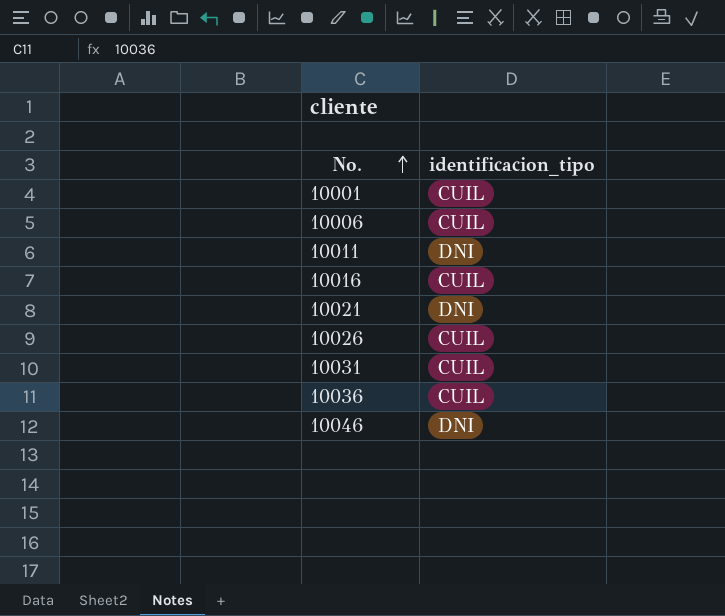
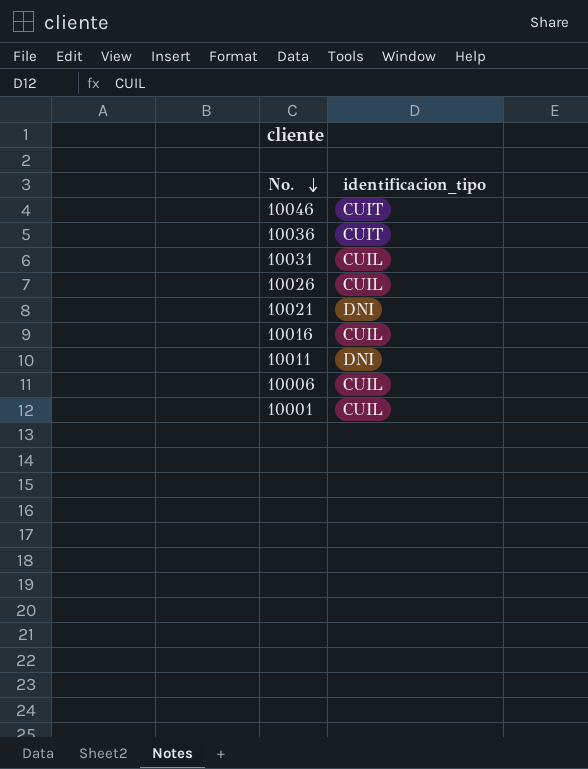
row order: No. ascending -> No. descending
10046 | identificacion_tipo: DNI -> CUIT
10036 | identificacion_tipo: CUIL -> CUIT

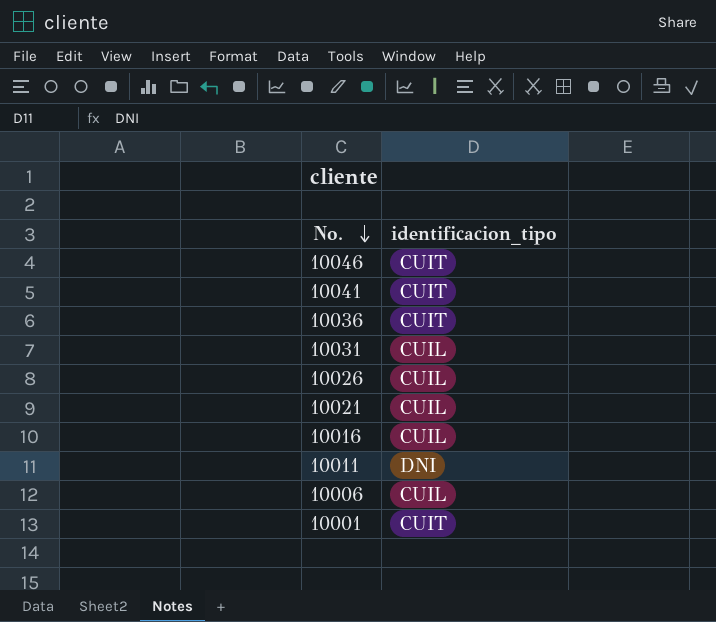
row 10041: none -> CUIT
10021 | identificacion_tipo: DNI -> CUIL
10001 | identificacion_tipo: CUIL -> CUIT

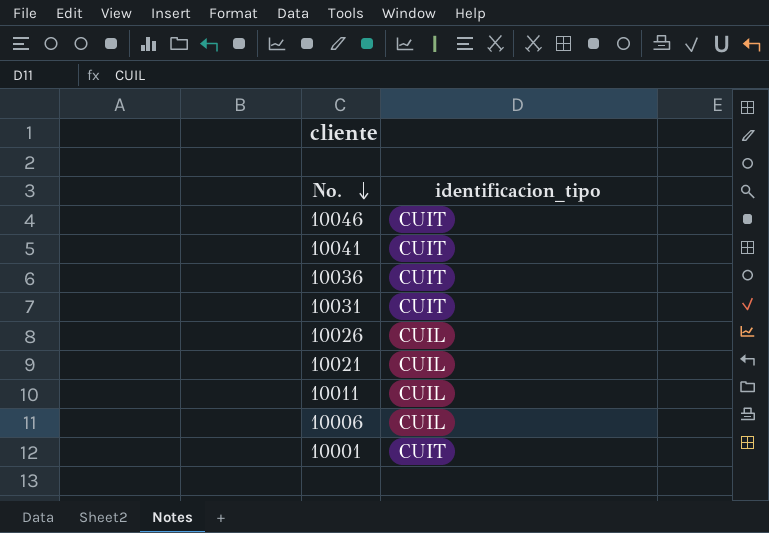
row 10016: CUIL -> none
10031 | identificacion_tipo: CUIL -> CUIT
10011 | identificacion_tipo: DNI -> CUIL

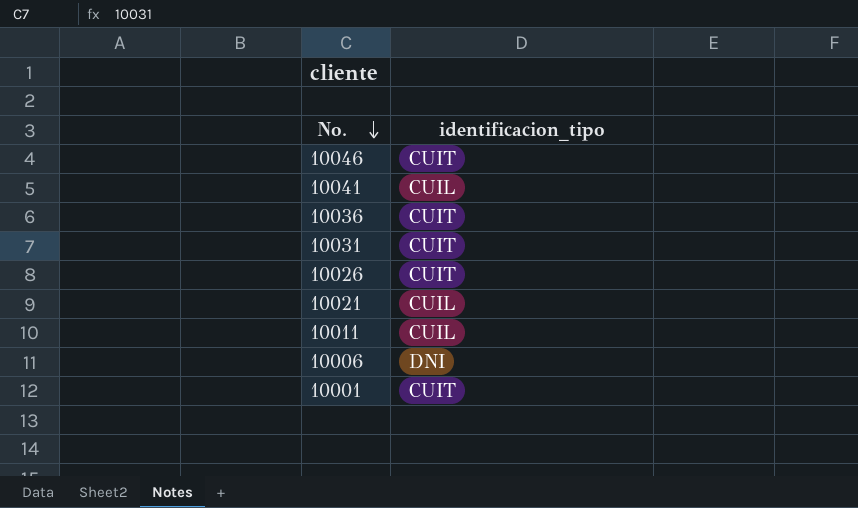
10041 | identificacion_tipo: CUIT -> CUIL
10026 | identificacion_tipo: CUIL -> CUIT
10006 | identificacion_tipo: CUIL -> DNI

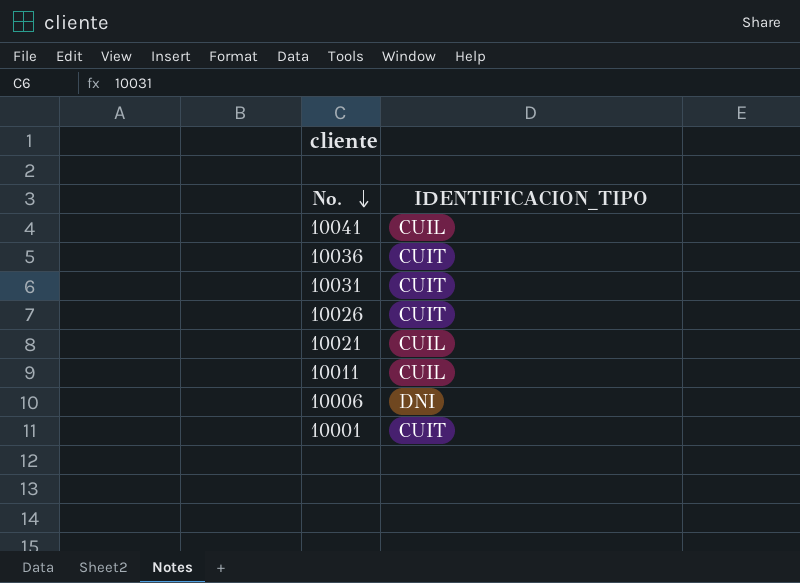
column name: identificacion_tipo -> IDENTIFICACION_TIPO
row 10046: CUIT -> none

